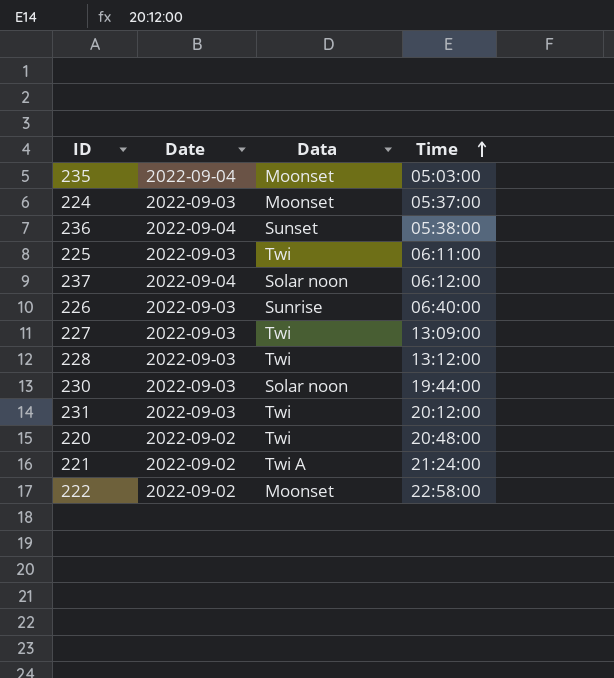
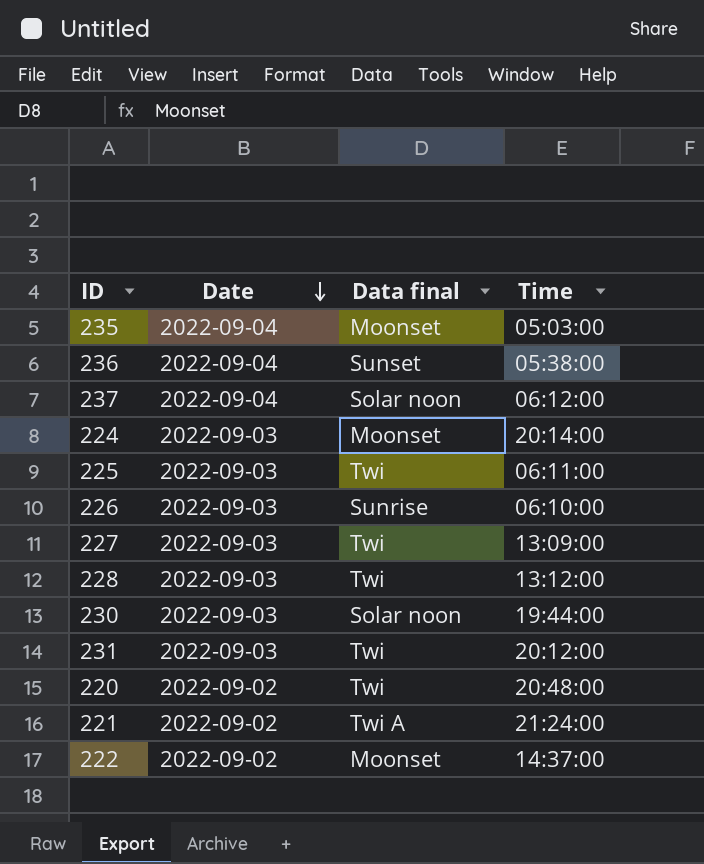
row order: Time ascending -> Date descending
column name: Data -> Data final
224 | Time: 05:37:00 -> 20:14:00
226 | Time: 06:40:00 -> 06:10:00
222 | Time: 22:58:00 -> 14:37:00

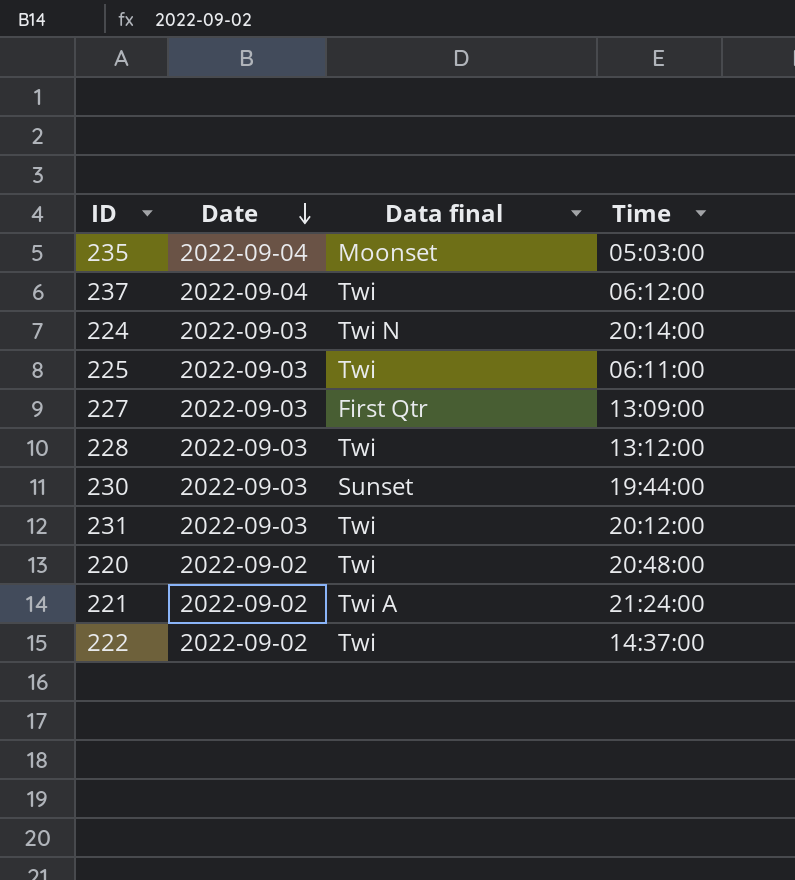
row 236: 2022-09-04 | Sunset | 05:38:00 -> none
row 226: 2022-09-03 | Sunrise | 06:10:00 -> none
237 | Data final: Solar noon -> Twi
224 | Data final: Moonset -> Twi N
227 | Data final: Twi -> First Qtr
230 | Data final: Solar noon -> Sunset
222 | Data final: Moonset -> Twi

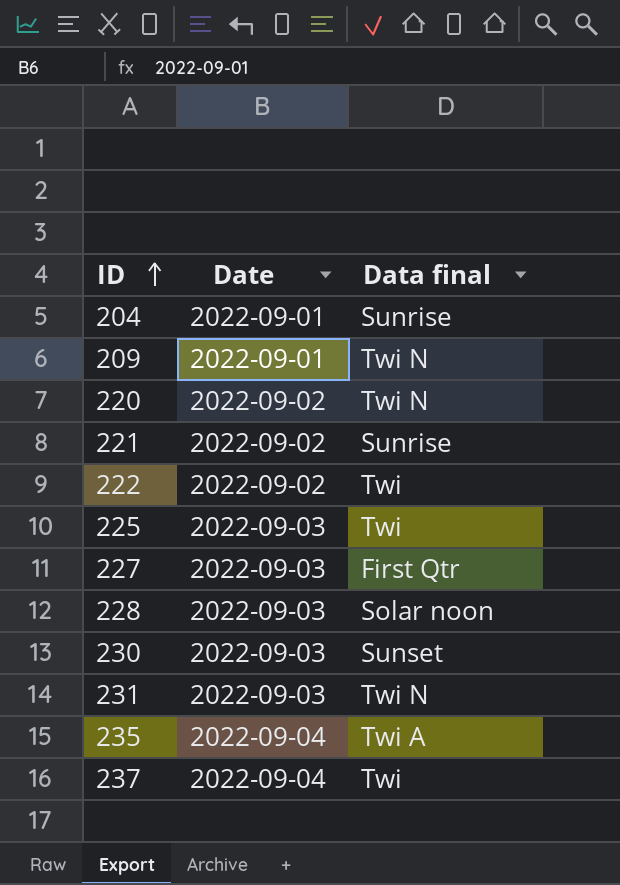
row order: Date descending -> ID ascending
column Time | position: 4 -> none
row 224: 2022-09-03 | Twi N | 20:14:00 -> none
row 204: none -> 2022-09-01 | Sunrise
row 209: none -> 2022-09-01 | Twi N
220 | Data final: Twi -> Twi N
221 | Data final: Twi A -> Sunrise
228 | Data final: Twi -> Solar noon
231 | Data final: Twi -> Twi N
235 | Data final: Moonset -> Twi A

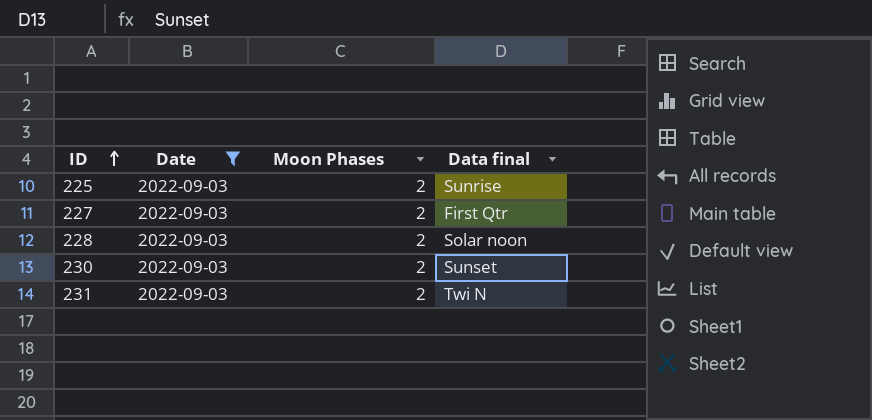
filter: none -> Date = 2022-09-03
column Moon Phases | position: none -> 3
225 | Data final: Twi -> Sunrise

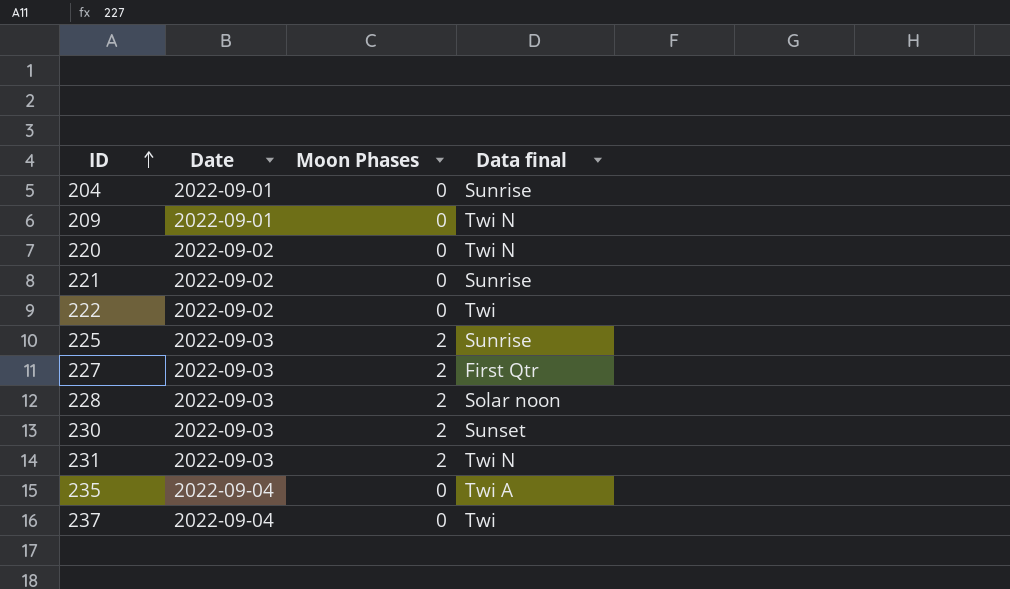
filter: Date = 2022-09-03 -> none

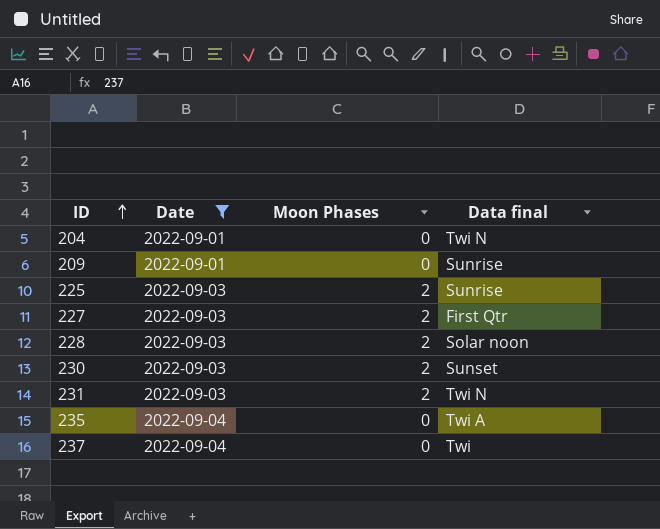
filter: none -> Date != 2022-09-02
204 | Data final: Sunrise -> Twi N
209 | Data final: Twi N -> Sunrise

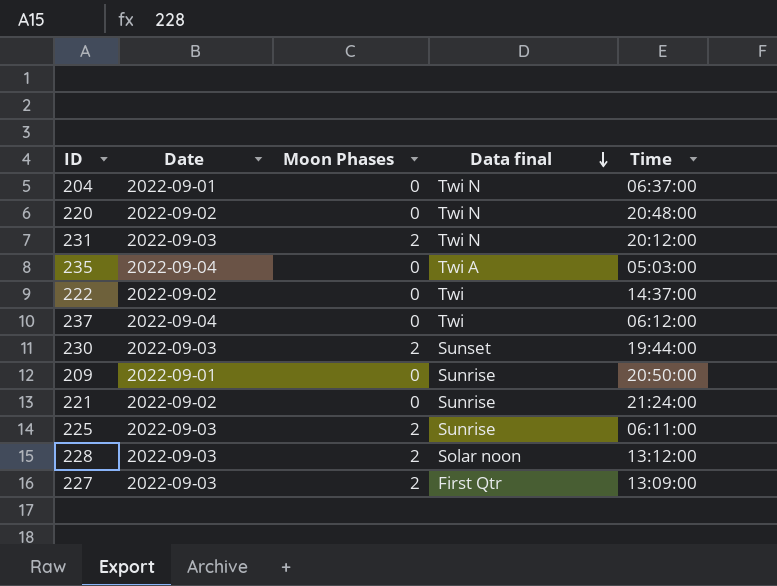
filter: Date != 2022-09-02 -> none
row order: ID ascending -> Data final descending
column Time | position: none -> 5

